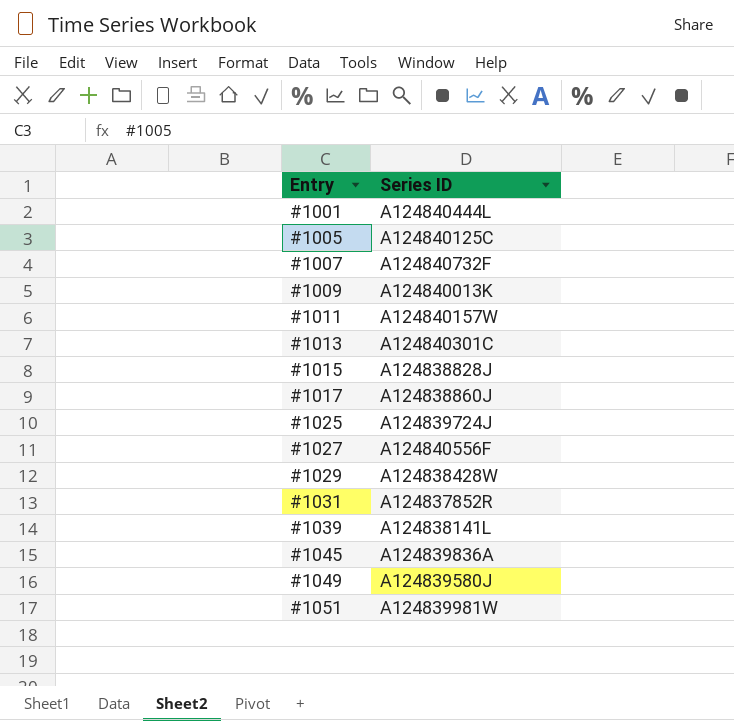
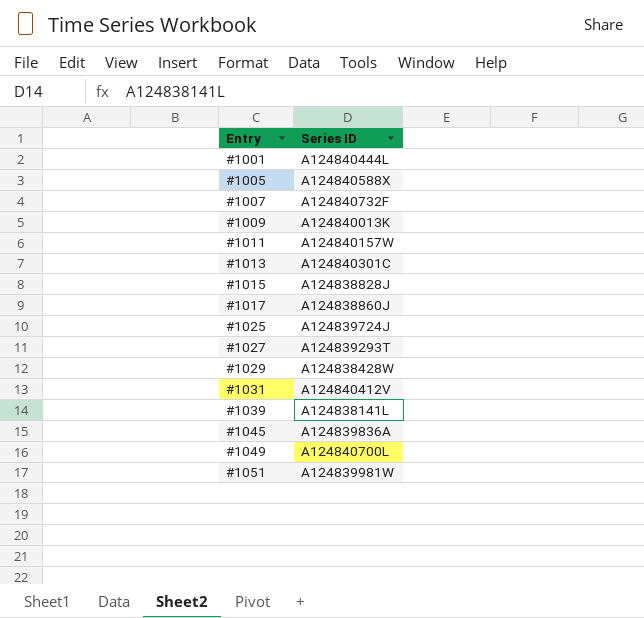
#1005 | Series ID: A124840125C -> A124840588X
#1027 | Series ID: A124840556F -> A124839293T
#1031 | Series ID: A124837852R -> A124840412V
#1049 | Series ID: A124839580J -> A124840700L

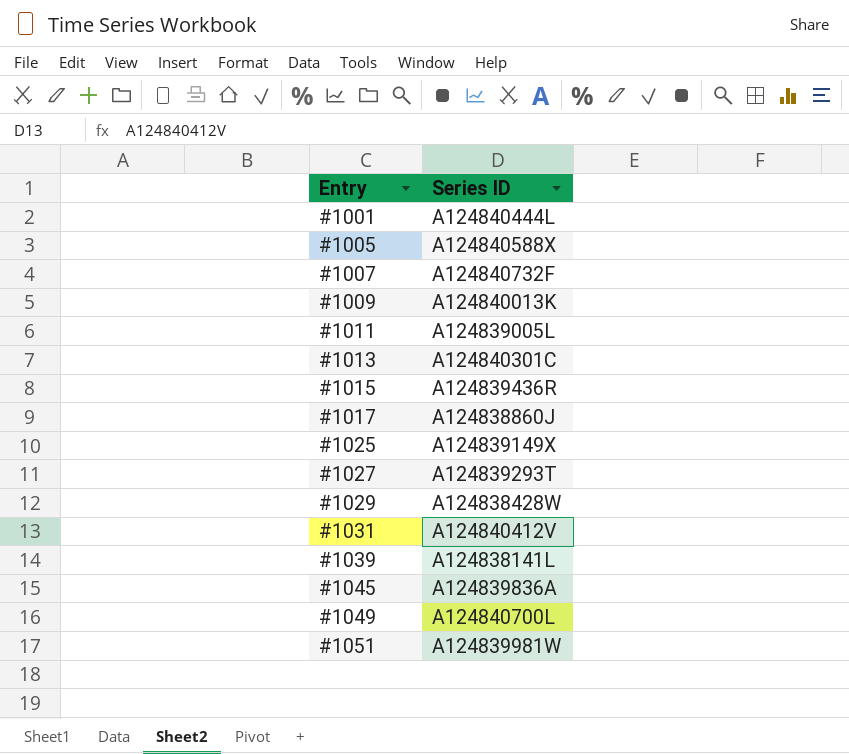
#1011 | Series ID: A124840157W -> A124839005L
#1015 | Series ID: A124838828J -> A124839436R
#1025 | Series ID: A124839724J -> A124839149X

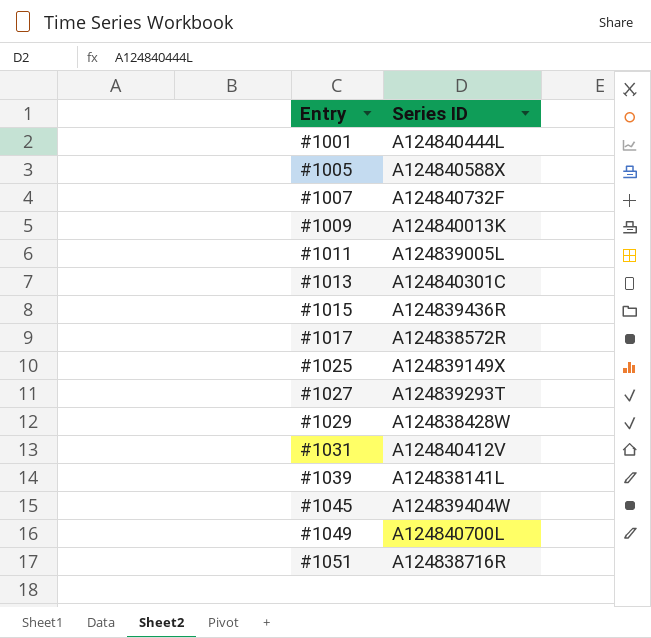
#1017 | Series ID: A124838860J -> A124838572R
#1045 | Series ID: A124839836A -> A124839404W
#1051 | Series ID: A124839981W -> A124838716R

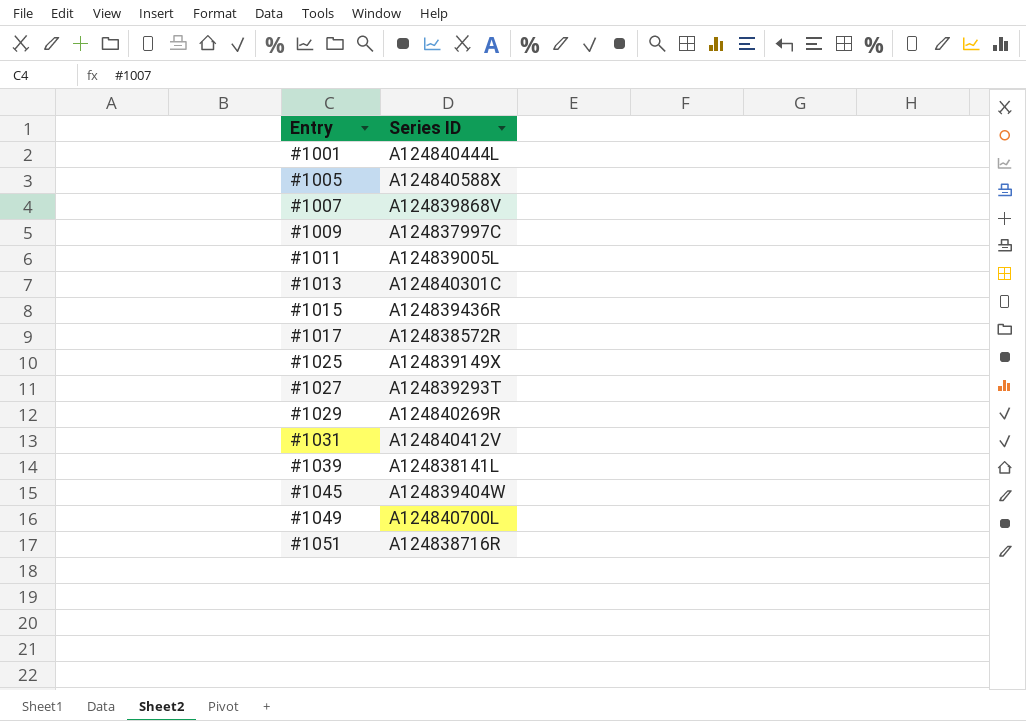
#1007 | Series ID: A124840732F -> A124839868V
#1009 | Series ID: A124840013K -> A124837997C
#1029 | Series ID: A124838428W -> A124840269R

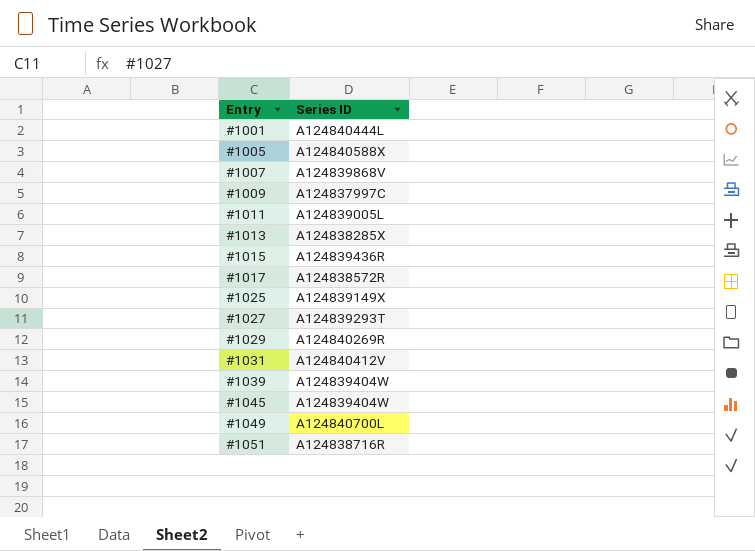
#1013 | Series ID: A124840301C -> A124838285X
#1039 | Series ID: A124838141L -> A124839404W

